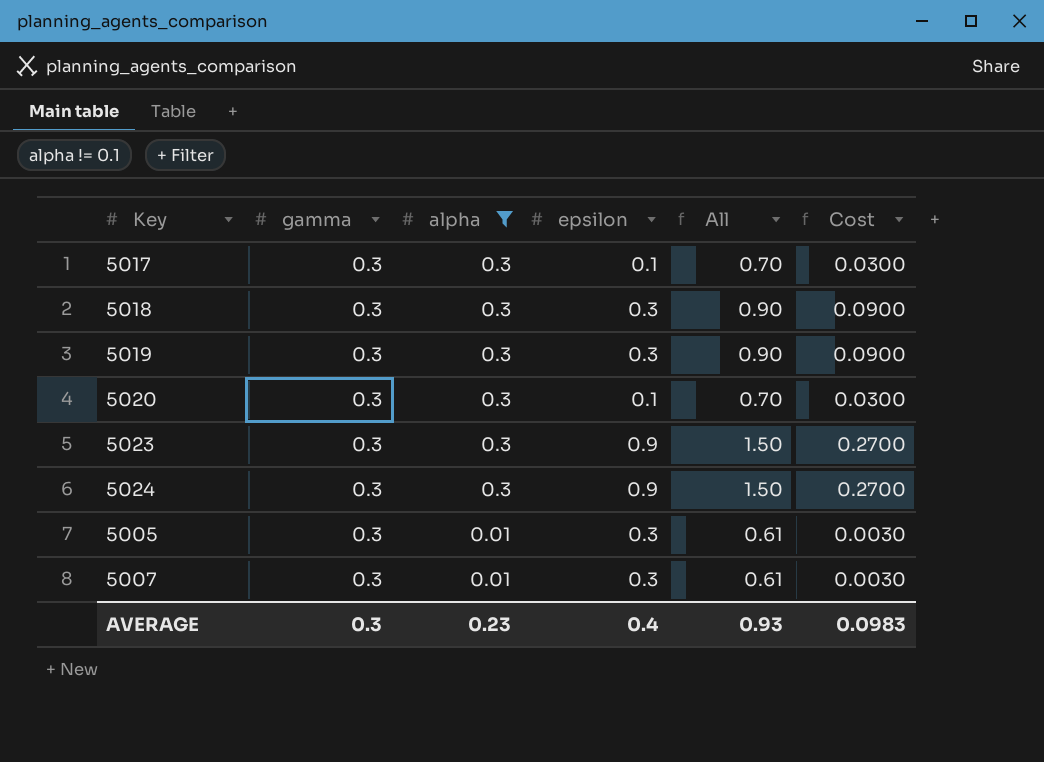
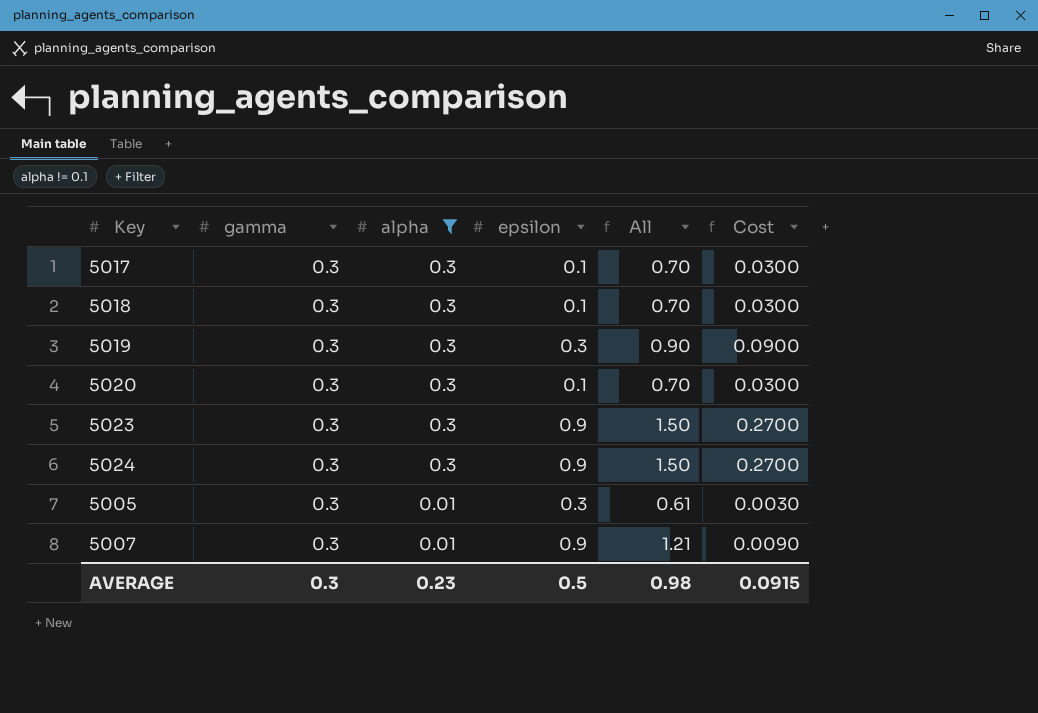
5018 | epsilon: 0.3 -> 0.1
5018 | All: 0.90 -> 0.70
5018 | Cost: 0.0900 -> 0.0300
5007 | epsilon: 0.3 -> 0.9
5007 | All: 0.61 -> 1.21
5007 | Cost: 0.0030 -> 0.0090
AVERAGE | epsilon: 0.4 -> 0.5
AVERAGE | All: 0.93 -> 0.98
AVERAGE | Cost: 0.0983 -> 0.0915

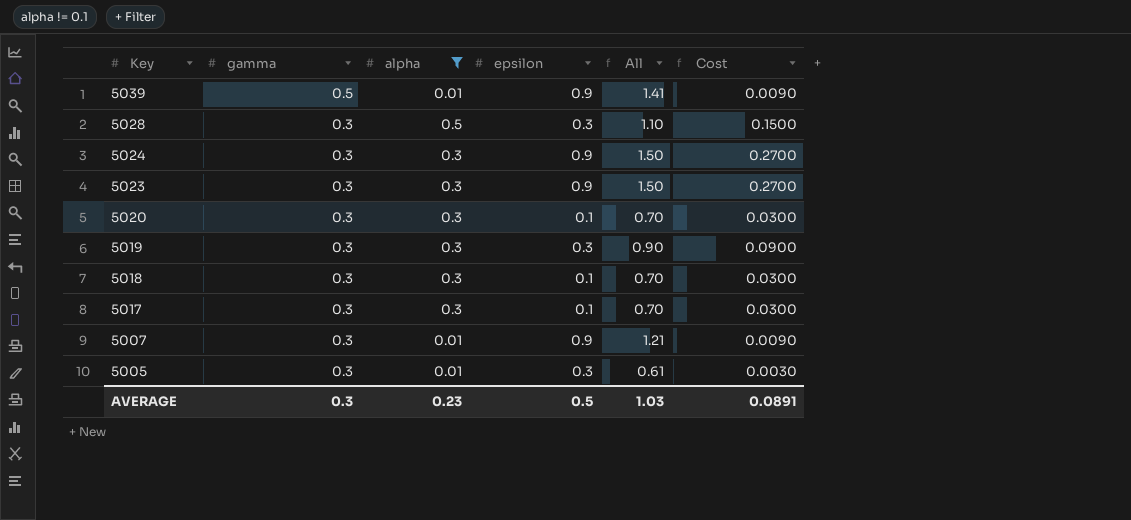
row order: alpha descending -> Key descending
row 5039: none -> 0.5 | 0.01 | 0.9 | 1.41 | 0.0090
row 5028: none -> 0.3 | 0.5 | 0.3 | 1.10 | 0.1500
AVERAGE | All: 0.98 -> 1.03
AVERAGE | Cost: 0.0915 -> 0.0891

